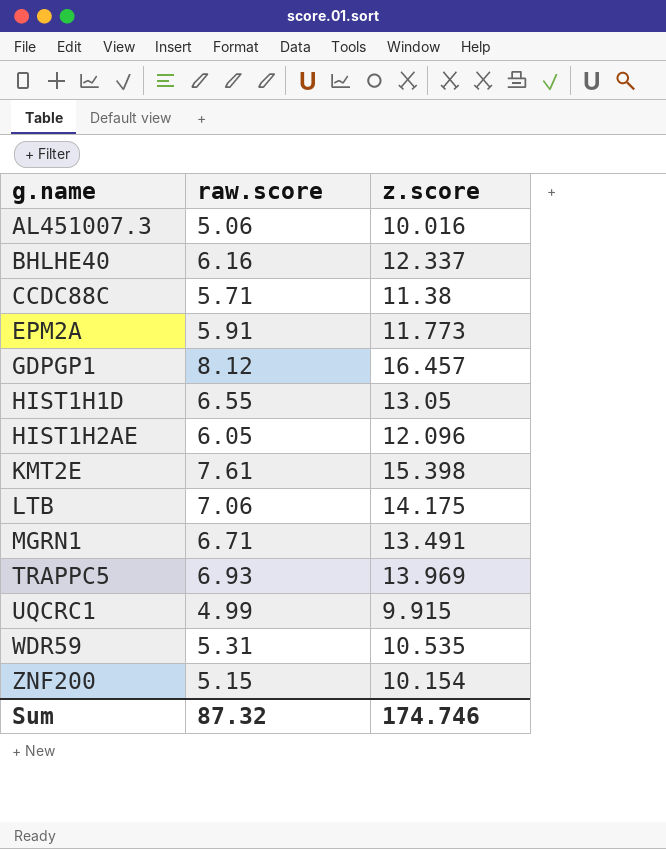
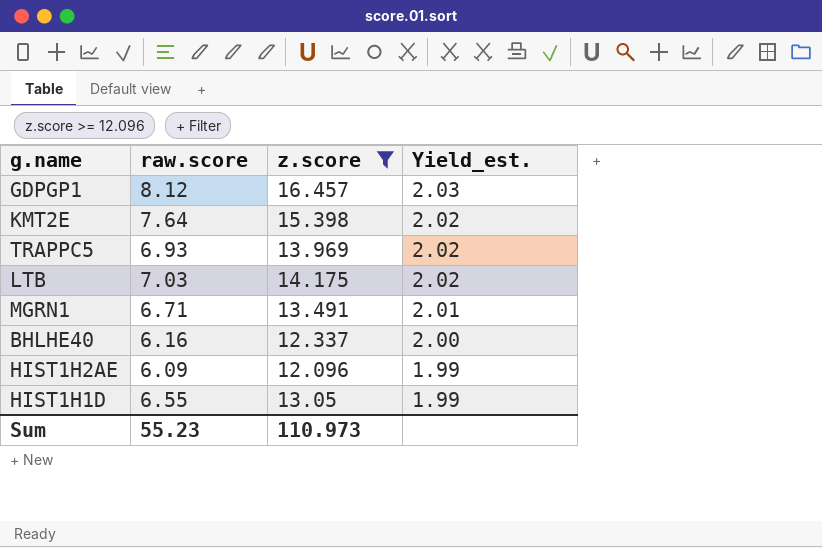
filter: none -> z.score >= 12.096
row order: g.name ascending -> Yield_est. descending
column Yield_est. | formula: none -> [z.score] / [raw.score]
KMT2E | raw.score: 7.61 -> 7.64
LTB | raw.score: 7.06 -> 7.03
HIST1H2AE | raw.score: 6.05 -> 6.09
Sum | raw.score: 87.32 -> 55.23
Sum | z.score: 174.746 -> 110.973

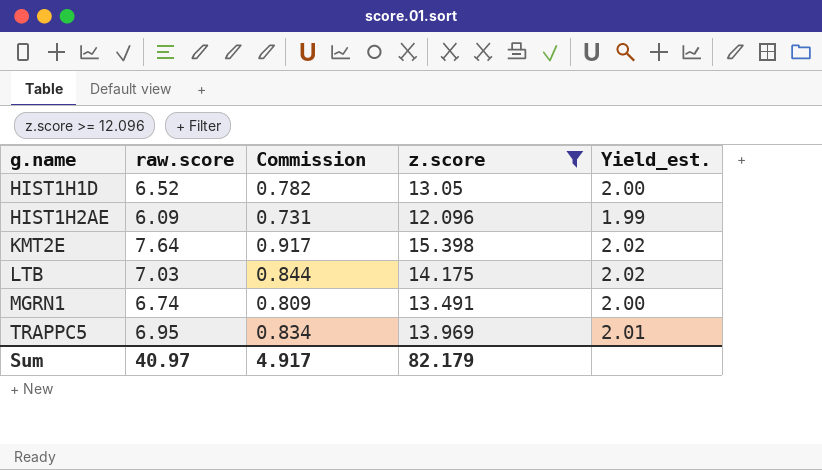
row order: Yield_est. descending -> g.name ascending
column Commission | formula: none -> [raw.score] * 0.12
row GDPGP1: 8.12 | 16.457 | 2.03 -> none
row BHLHE40: 6.16 | 12.337 | 2.00 -> none
HIST1H1D | raw.score: 6.55 -> 6.52
HIST1H1D | Yield_est.: 1.99 -> 2.00
MGRN1 | raw.score: 6.71 -> 6.74
MGRN1 | Yield_est.: 2.01 -> 2.00
TRAPPC5 | raw.score: 6.93 -> 6.95
TRAPPC5 | Yield_est.: 2.02 -> 2.01
Sum | raw.score: 55.23 -> 40.97
Sum | z.score: 110.973 -> 82.179

